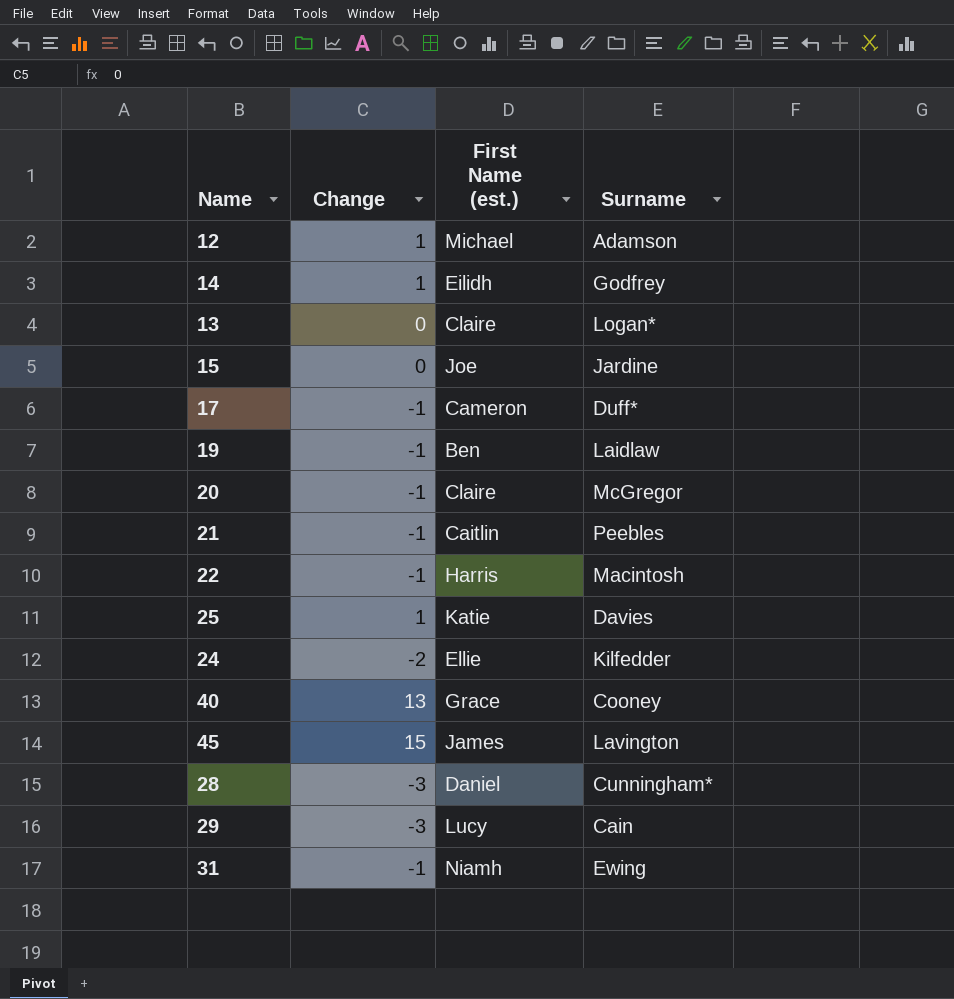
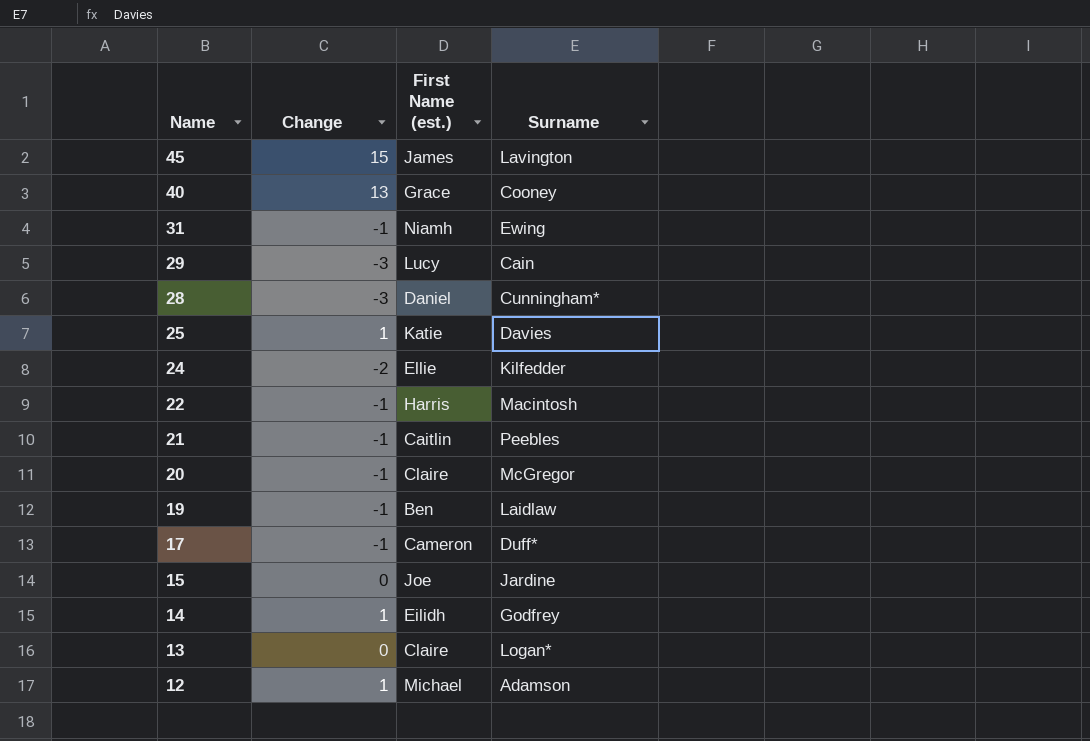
row order: none -> Name descending

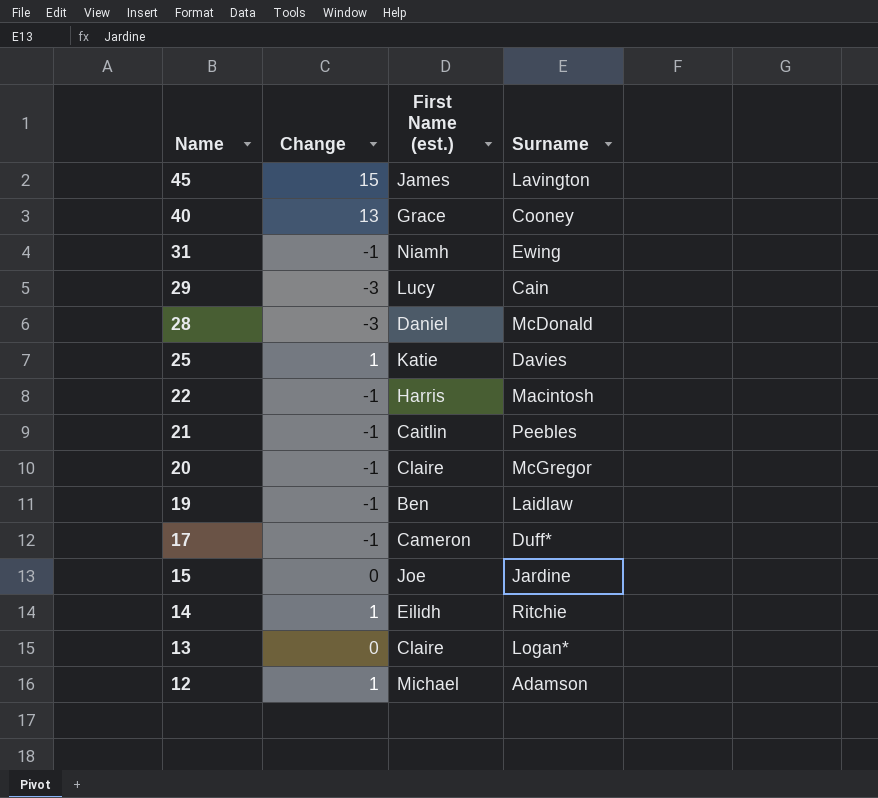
row 24: -2 | Ellie | Kilfedder -> none
28 | Surname: Cunningham* -> McDonald
14 | Surname: Godfrey -> Ritchie

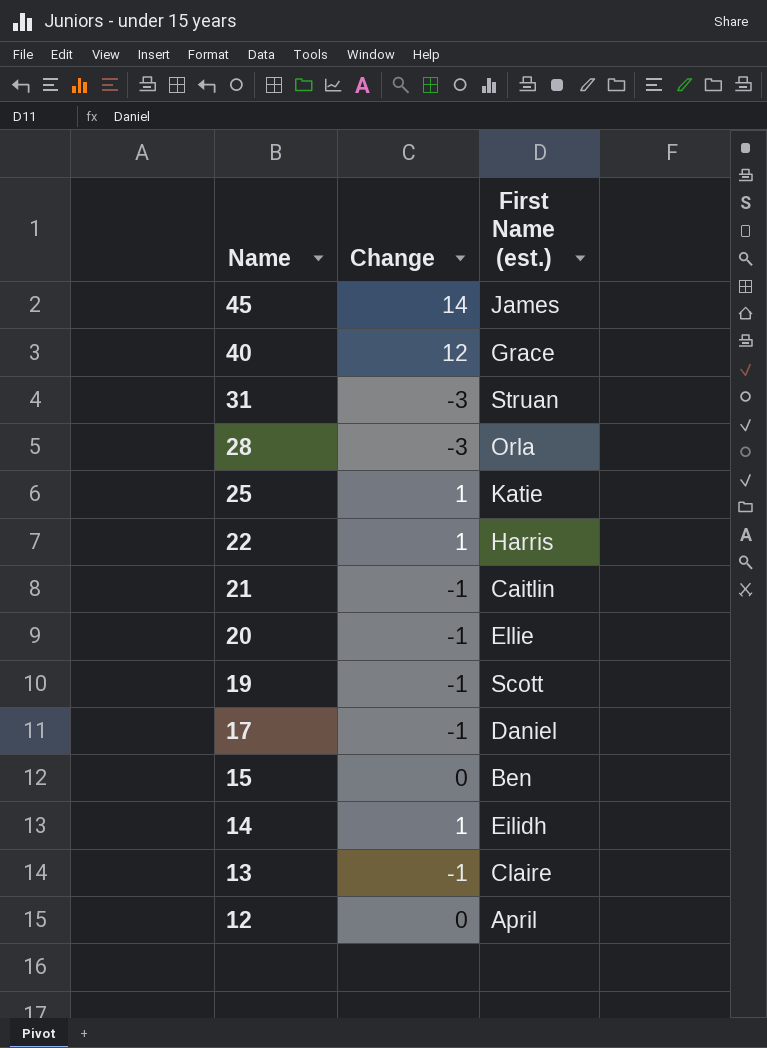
column Surname | position: 4 -> none
row 29: -3 | Lucy | Cain -> none
45 | Change: 15 -> 14
40 | Change: 13 -> 12
31 | Change: -1 -> -3
31 | First Name (est.): Niamh -> Struan
28 | First Name (est.): Daniel -> Orla
22 | Change: -1 -> 1
20 | First Name (est.): Claire -> Ellie
19 | First Name (est.): Ben -> Scott
17 | First Name (est.): Cameron -> Daniel
15 | First Name (est.): Joe -> Ben
13 | Change: 0 -> -1
12 | Change: 1 -> 0
12 | First Name (est.): Michael -> April

